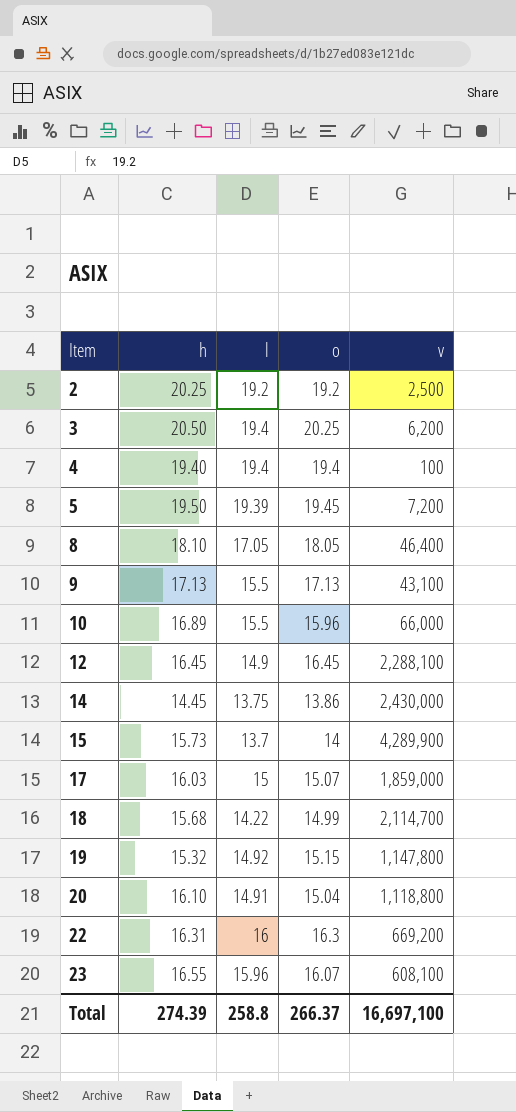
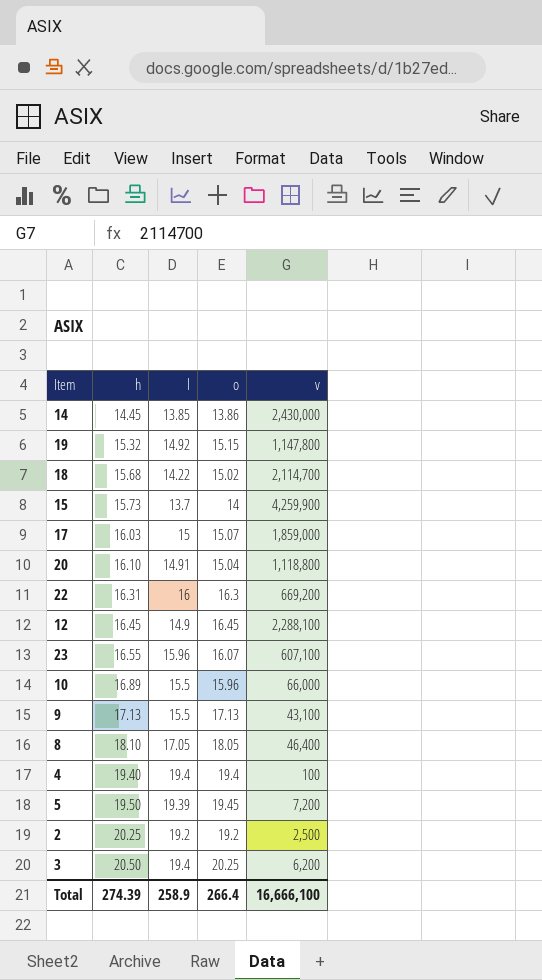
row order: Item ascending -> h ascending
14 | l: 13.75 -> 13.85
18 | o: 14.99 -> 15.02
15 | v: 4,289,900 -> 4,259,900
23 | v: 608,100 -> 607,100
Total | l: 258.8 -> 258.9
Total | o: 266.37 -> 266.4
Total | v: 16,697,100 -> 16,666,100

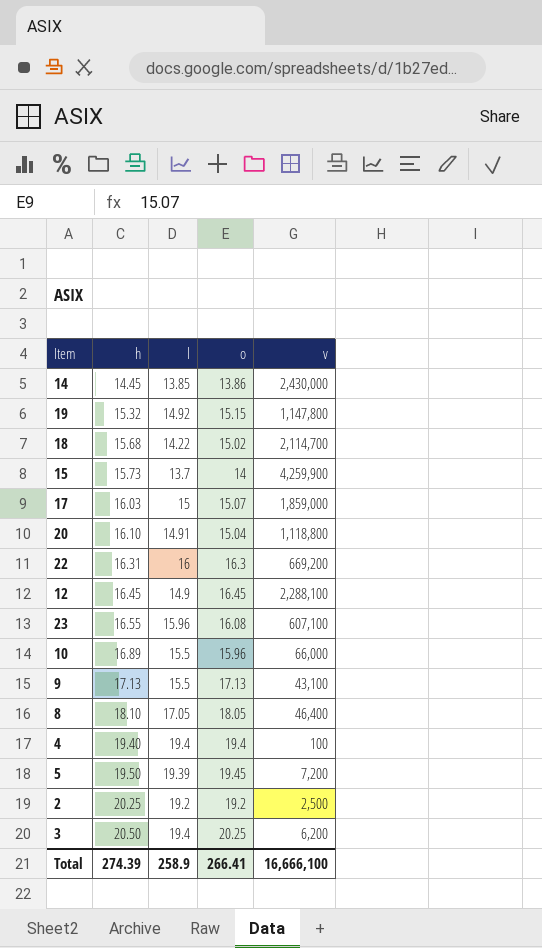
23 | o: 16.07 -> 16.08
Total | o: 266.4 -> 266.41

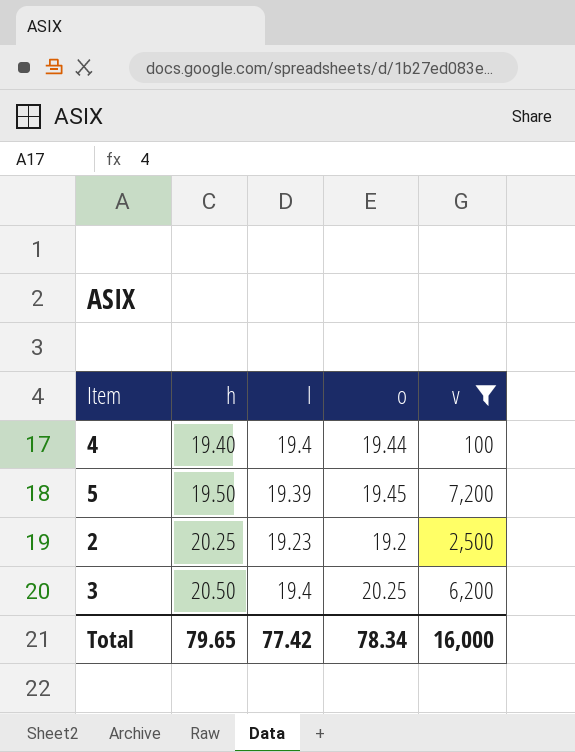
filter: none -> v <= 7,200
4 | o: 19.4 -> 19.44
2 | l: 19.2 -> 19.23
Total | h: 274.39 -> 79.65
Total | l: 258.9 -> 77.42
Total | o: 266.41 -> 78.34
Total | v: 16,666,100 -> 16,000

